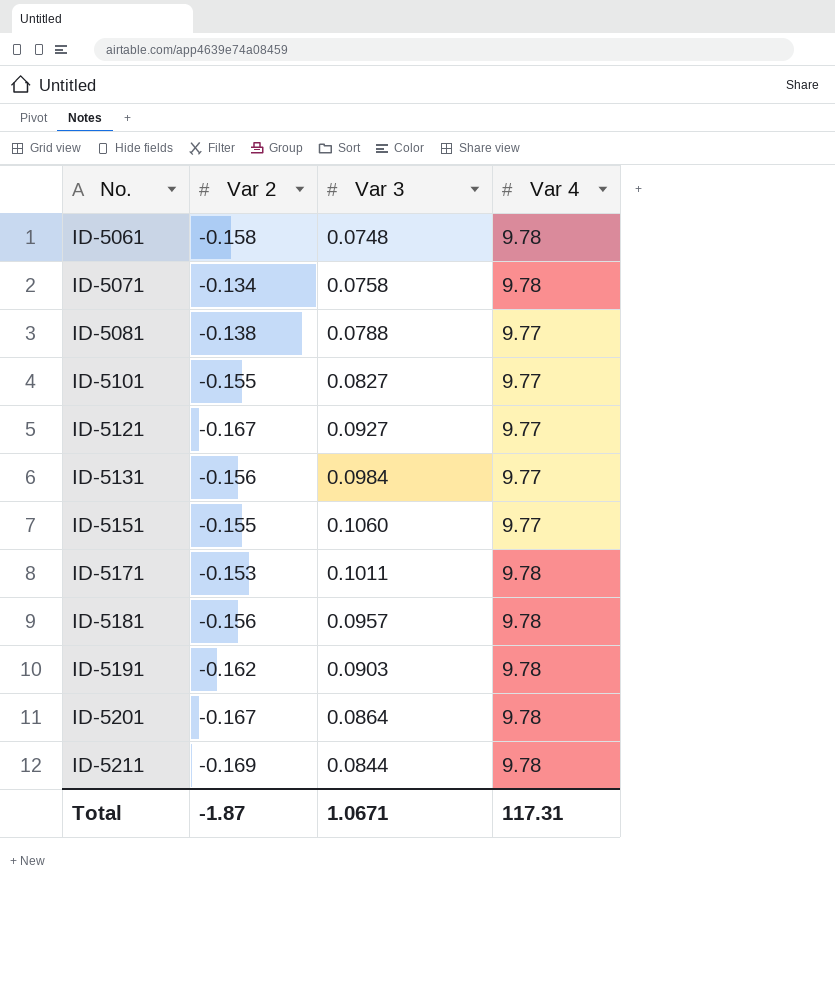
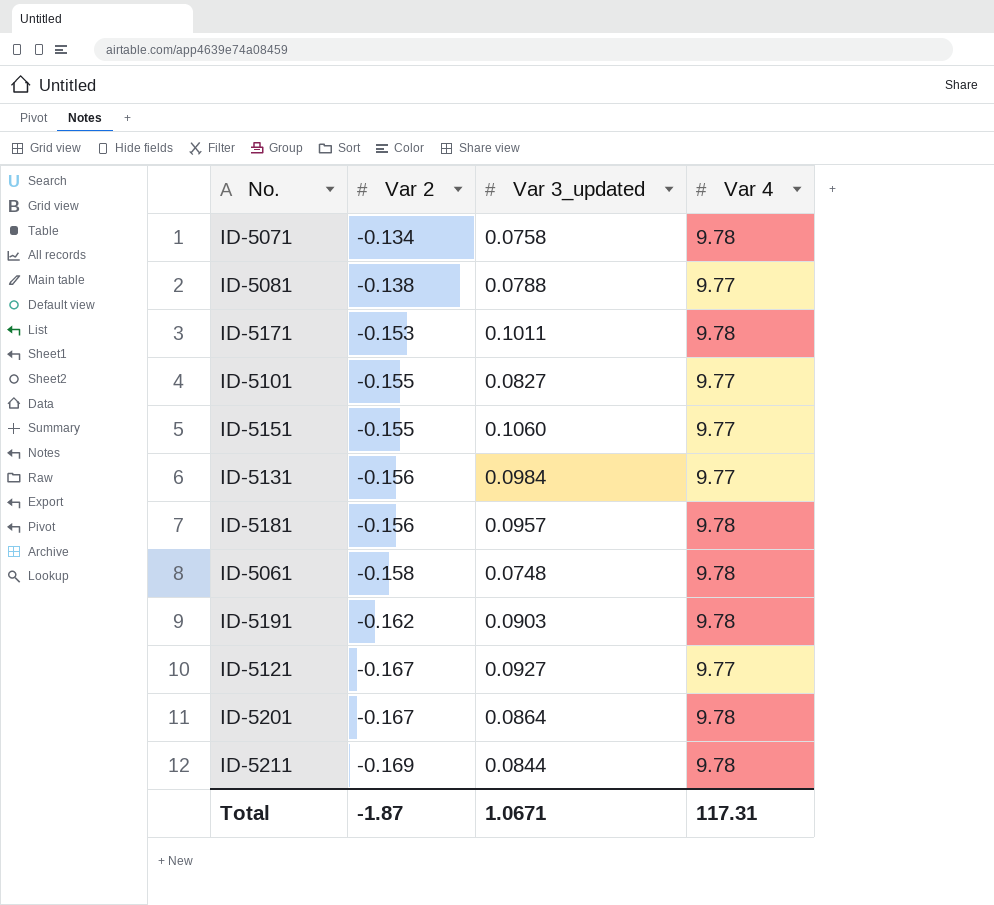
row order: No. ascending -> Var 2 descending
column name: Var 3 -> Var 3_updated

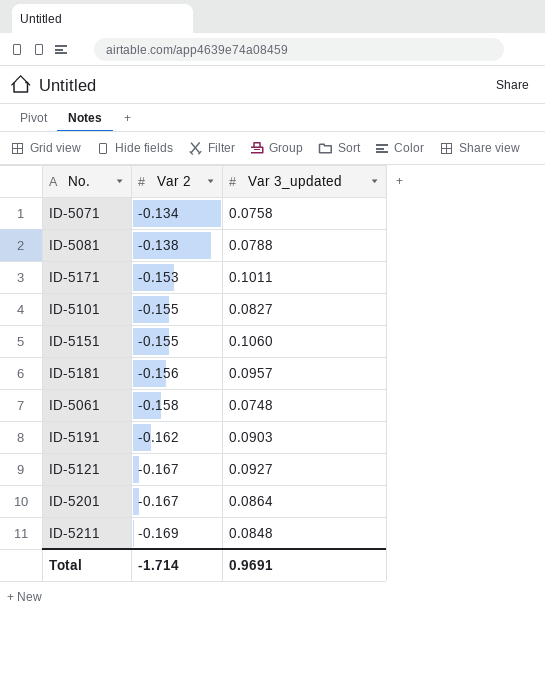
column Var 4 | position: 4 -> none
row ID-5131: -0.156 | 0.0984 | 9.77 -> none
ID-5211 | Var 3_updated: 0.0844 -> 0.0848
Total | Var 2: -1.87 -> -1.714
Total | Var 3_updated: 1.0671 -> 0.9691

